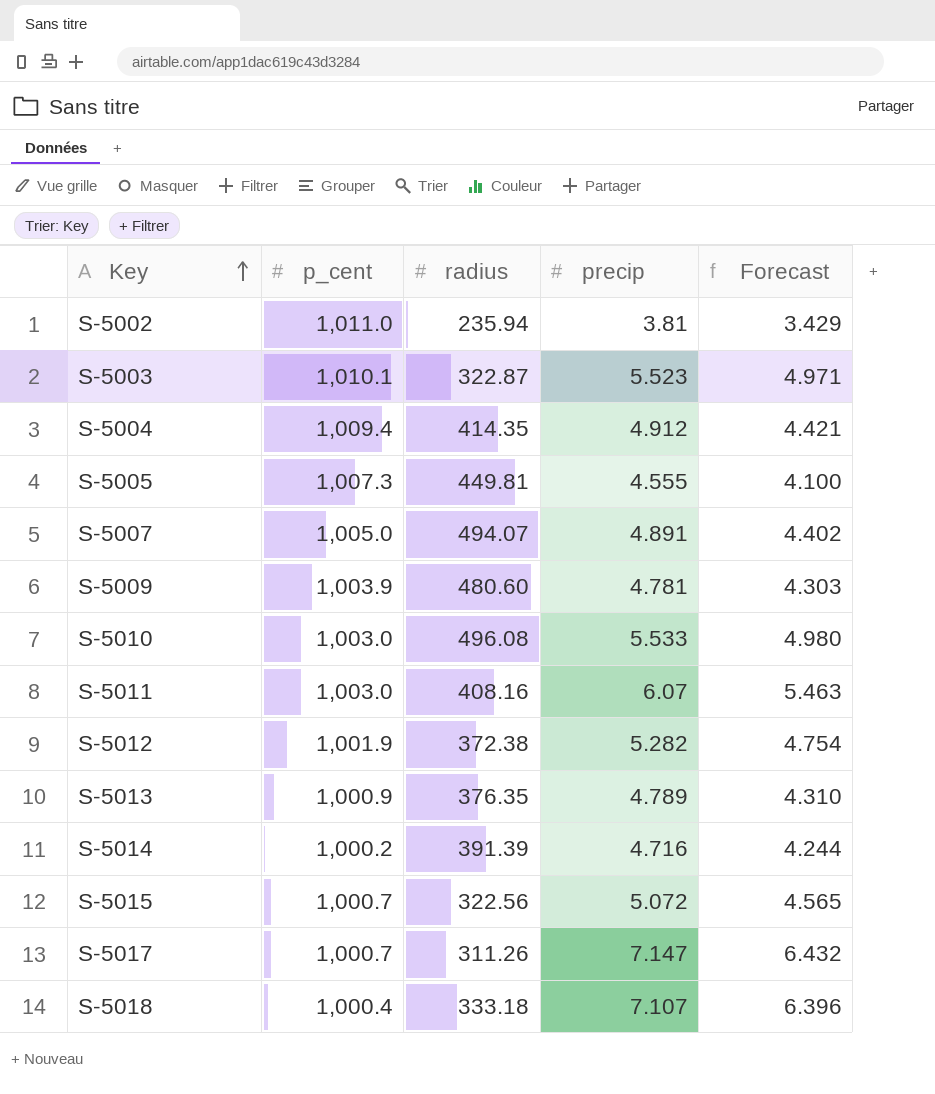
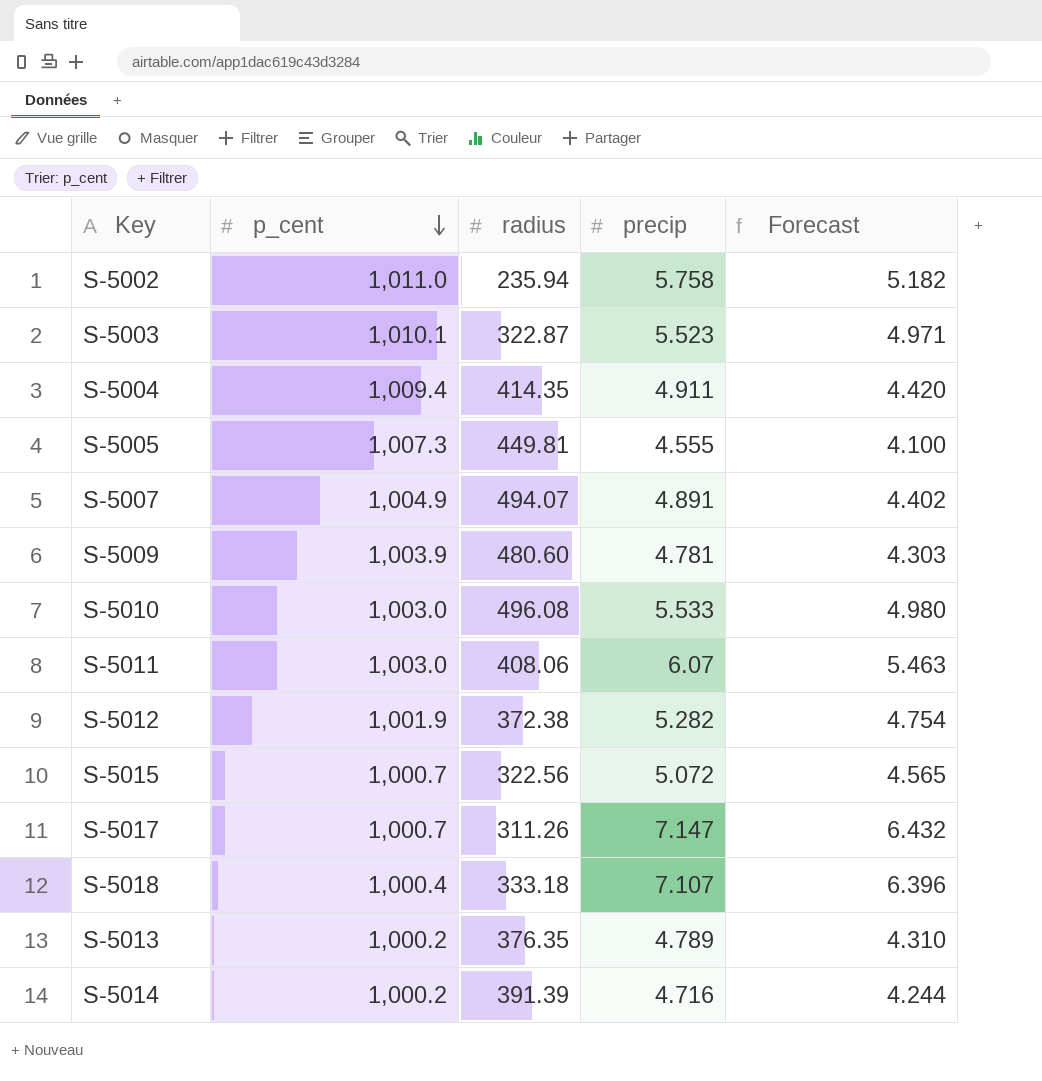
row order: Key ascending -> p_cent descending
S-5002 | precip: 3.81 -> 5.758
S-5002 | Forecast: 3.429 -> 5.182
S-5004 | precip: 4.912 -> 4.911
S-5004 | Forecast: 4.421 -> 4.420
S-5007 | p_cent: 1,005.0 -> 1,004.9
S-5011 | radius: 408.16 -> 408.06
S-5013 | p_cent: 1,000.9 -> 1,000.2

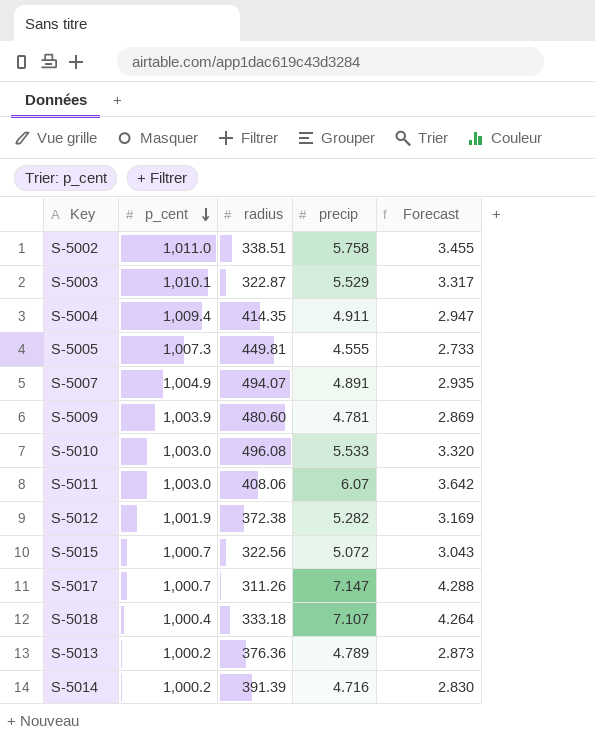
column Forecast | formula: [precip] * 0.9 -> [precip] * 0.6
S-5002 | radius: 235.94 -> 338.51
S-5003 | precip: 5.523 -> 5.529
S-5013 | radius: 376.35 -> 376.36

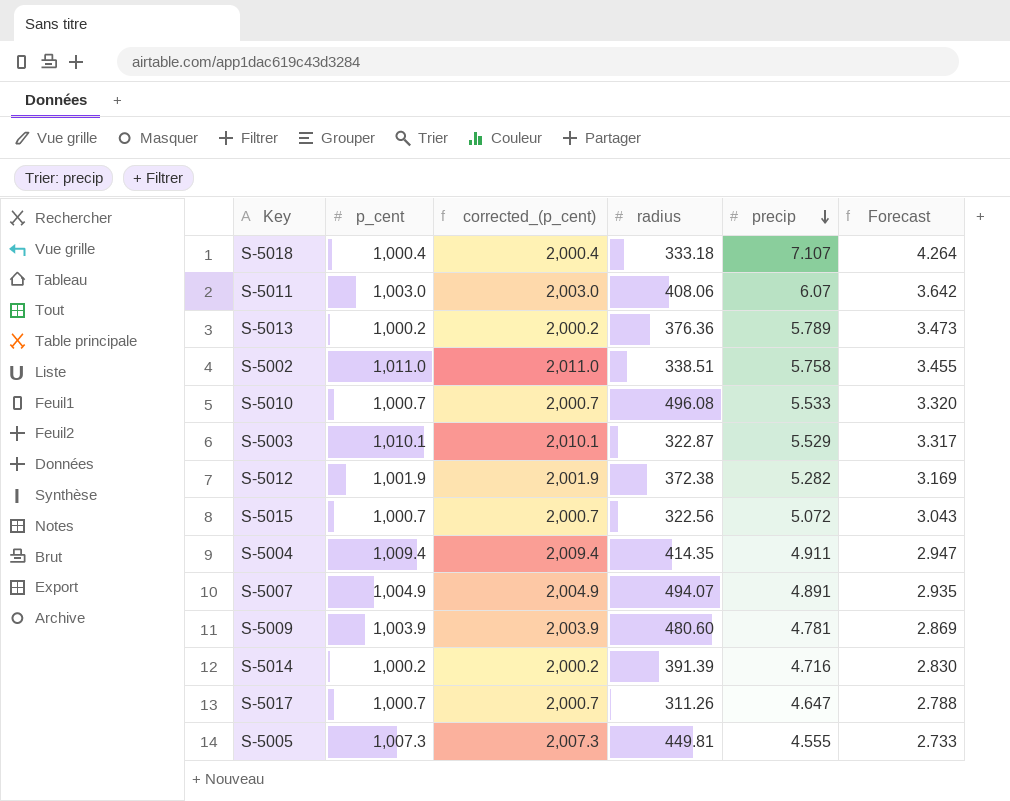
row order: p_cent descending -> precip descending
column corrected_(p_cent) | formula: none -> [p_cent] + 1000
S-5013 | precip: 4.789 -> 5.789
S-5013 | Forecast: 2.873 -> 3.473
S-5010 | p_cent: 1,003.0 -> 1,000.7
S-5017 | precip: 7.147 -> 4.647
S-5017 | Forecast: 4.288 -> 2.788

